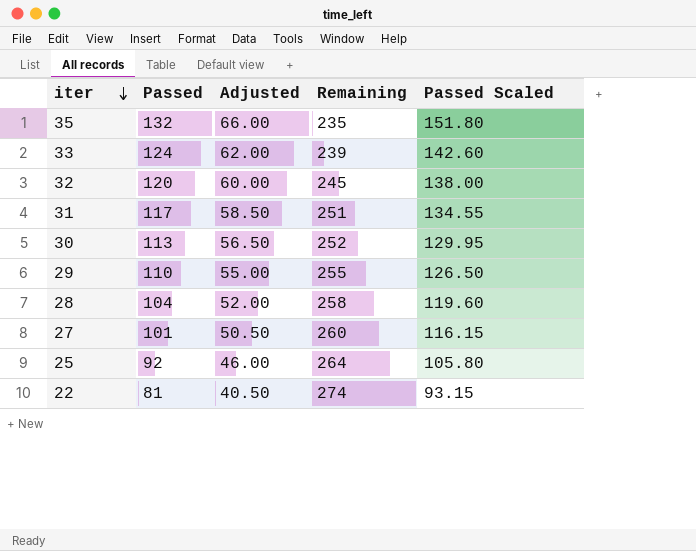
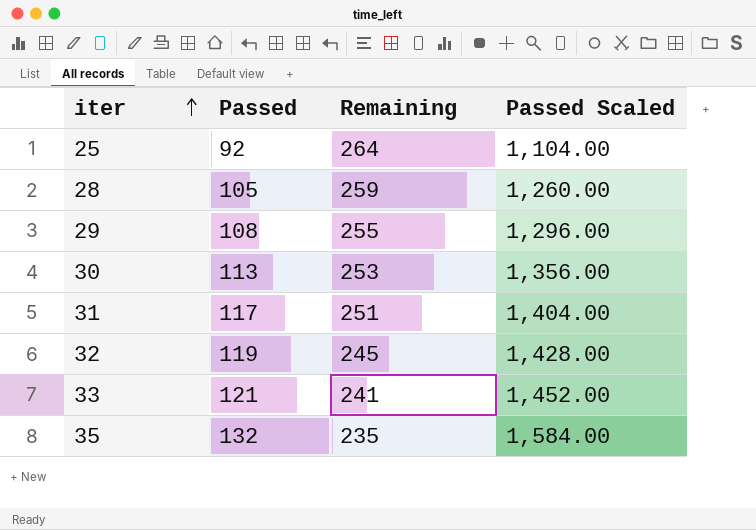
row order: iter descending -> iter ascending
column Adjusted | formula: [Passed] * 0.5 -> none
column Passed Scaled | formula: [Passed] * 1.15 -> [Passed] * 12
row 27: 101 | 50.50 | 260 | 116.15 -> none
row 22: 81 | 40.50 | 274 | 93.15 -> none
28 | Passed: 104 -> 105
28 | Remaining: 258 -> 259
29 | Passed: 110 -> 108
30 | Remaining: 252 -> 253
32 | Passed: 120 -> 119
33 | Passed: 124 -> 121
33 | Remaining: 239 -> 241

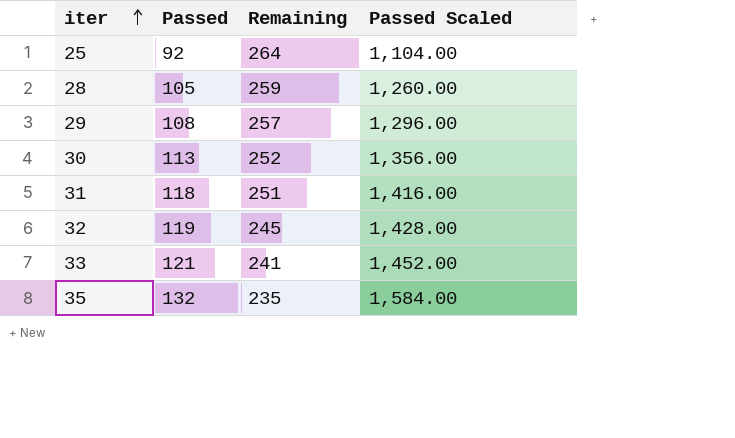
29 | Remaining: 255 -> 257
30 | Remaining: 253 -> 252
31 | Passed: 117 -> 118
31 | Passed Scaled: 1,404.00 -> 1,416.00

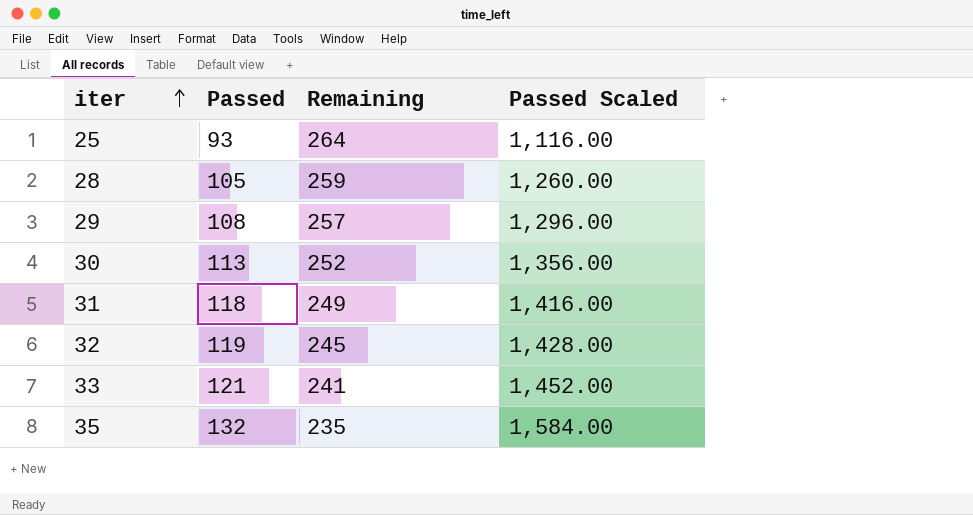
25 | Passed: 92 -> 93
25 | Passed Scaled: 1,104.00 -> 1,116.00
31 | Remaining: 251 -> 249

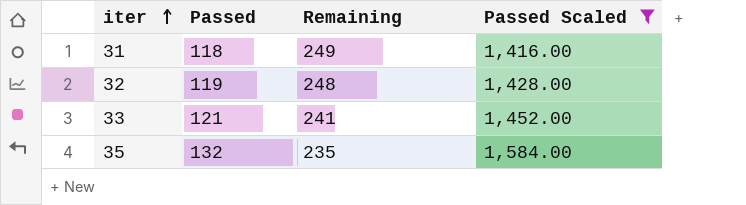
filter: none -> Passed Scaled >= 1,416.00
32 | Remaining: 245 -> 248

